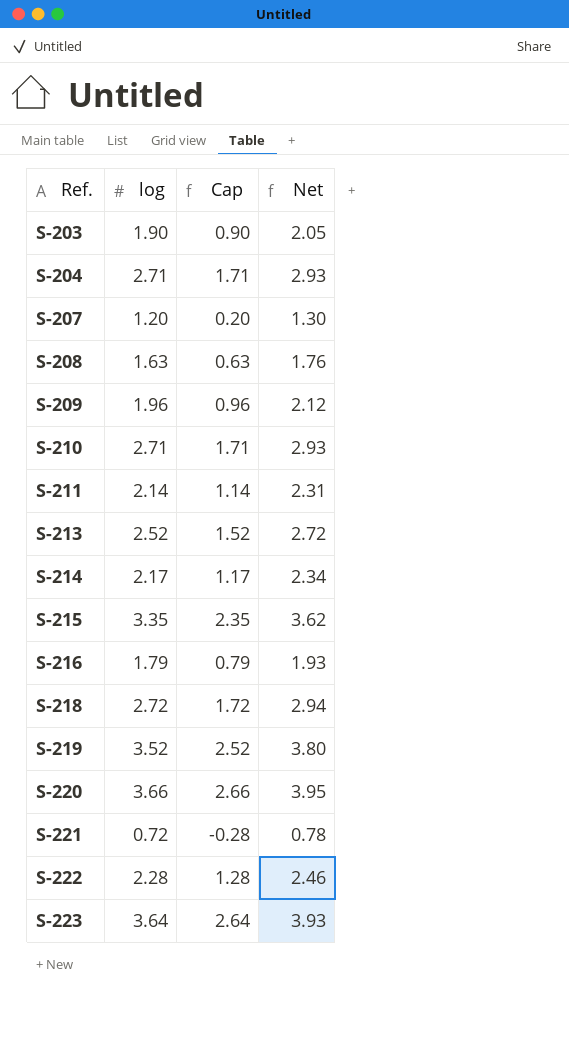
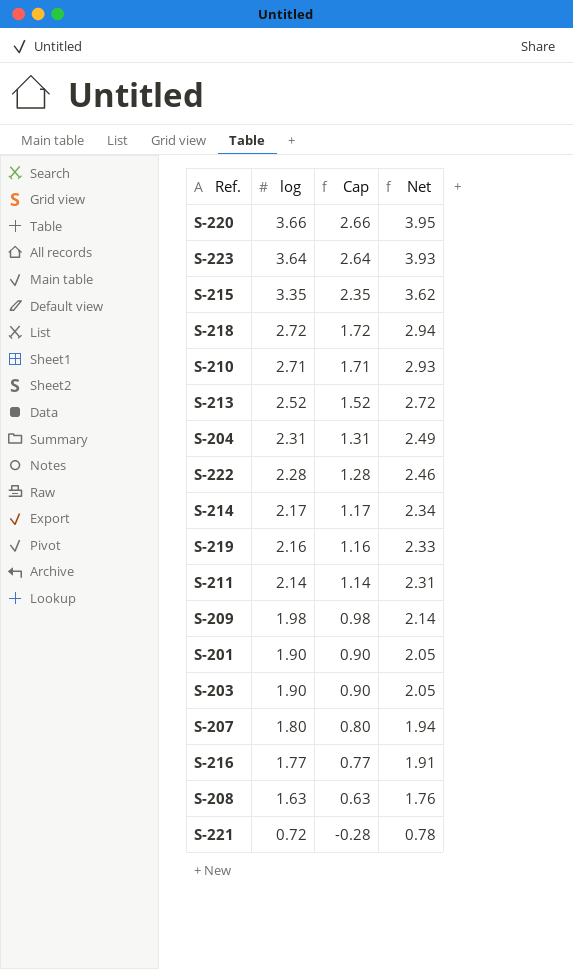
row order: Ref. ascending -> log descending
S-204 | log: 2.71 -> 2.31
S-204 | Cap: 1.71 -> 1.31
S-204 | Net: 2.93 -> 2.49
S-219 | log: 3.52 -> 2.16
S-219 | Cap: 2.52 -> 1.16
S-219 | Net: 3.80 -> 2.33
S-209 | log: 1.96 -> 1.98
S-209 | Cap: 0.96 -> 0.98
S-209 | Net: 2.12 -> 2.14
row S-201: none -> 1.90 | 0.90 | 2.05
S-207 | log: 1.20 -> 1.80
S-207 | Cap: 0.20 -> 0.80
S-207 | Net: 1.30 -> 1.94
S-216 | log: 1.79 -> 1.77
S-216 | Cap: 0.79 -> 0.77
S-216 | Net: 1.93 -> 1.91

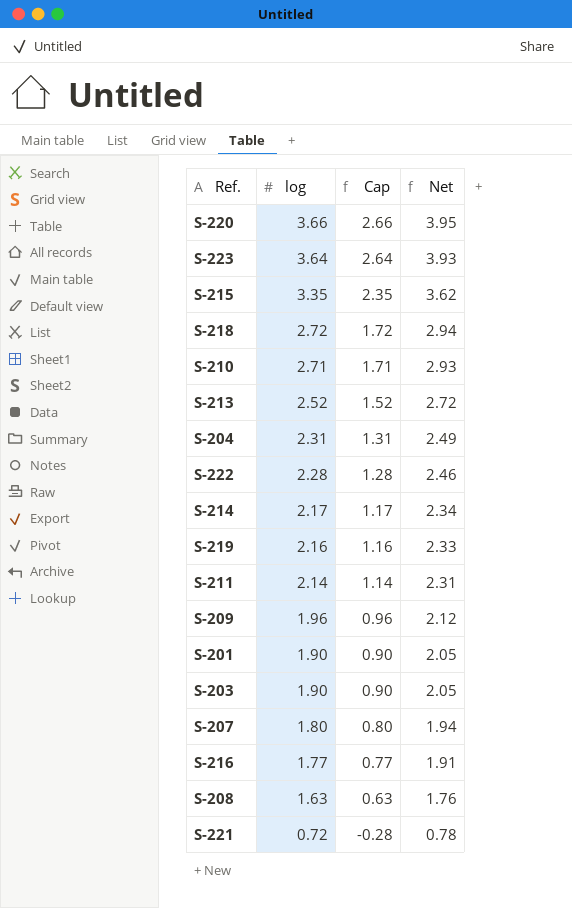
S-209 | log: 1.98 -> 1.96
S-209 | Cap: 0.98 -> 0.96
S-209 | Net: 2.14 -> 2.12

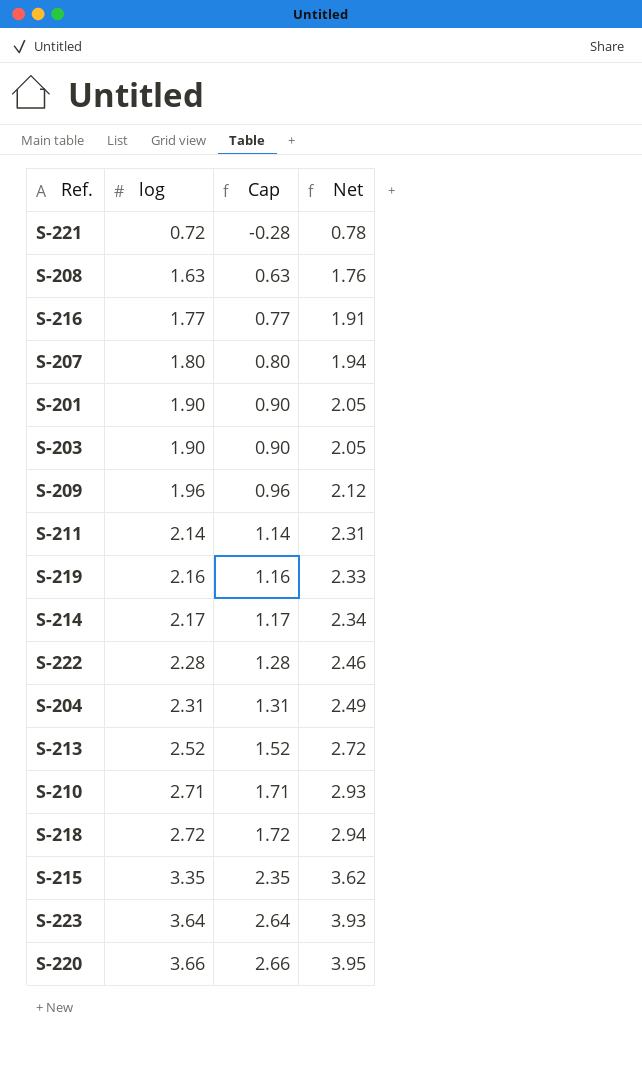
row order: log descending -> log ascending

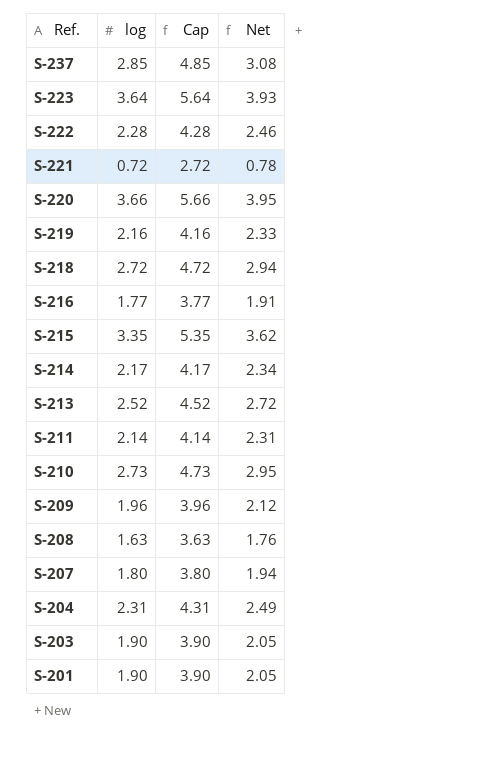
row order: log ascending -> Ref. descending
column Cap | formula: [log] - 1 -> [log] + 2
row S-237: none -> 2.85 | 4.85 | 3.08
S-210 | log: 2.71 -> 2.73
S-210 | Net: 2.93 -> 2.95

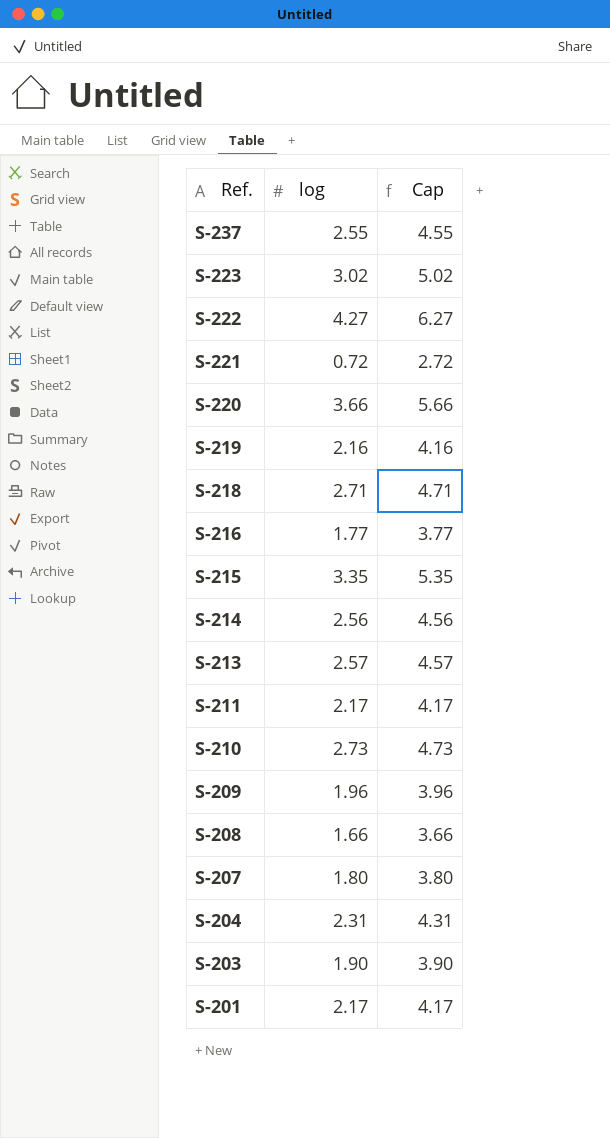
column Net | formula: [log] * 1.08 -> none
S-237 | log: 2.85 -> 2.55
S-237 | Cap: 4.85 -> 4.55
S-223 | log: 3.64 -> 3.02
S-223 | Cap: 5.64 -> 5.02
S-222 | log: 2.28 -> 4.27
S-222 | Cap: 4.28 -> 6.27
S-218 | log: 2.72 -> 2.71
S-218 | Cap: 4.72 -> 4.71
S-214 | log: 2.17 -> 2.56
S-214 | Cap: 4.17 -> 4.56
S-213 | log: 2.52 -> 2.57
S-213 | Cap: 4.52 -> 4.57
S-211 | log: 2.14 -> 2.17
S-211 | Cap: 4.14 -> 4.17
S-208 | log: 1.63 -> 1.66
S-208 | Cap: 3.63 -> 3.66
S-201 | log: 1.90 -> 2.17
S-201 | Cap: 3.90 -> 4.17

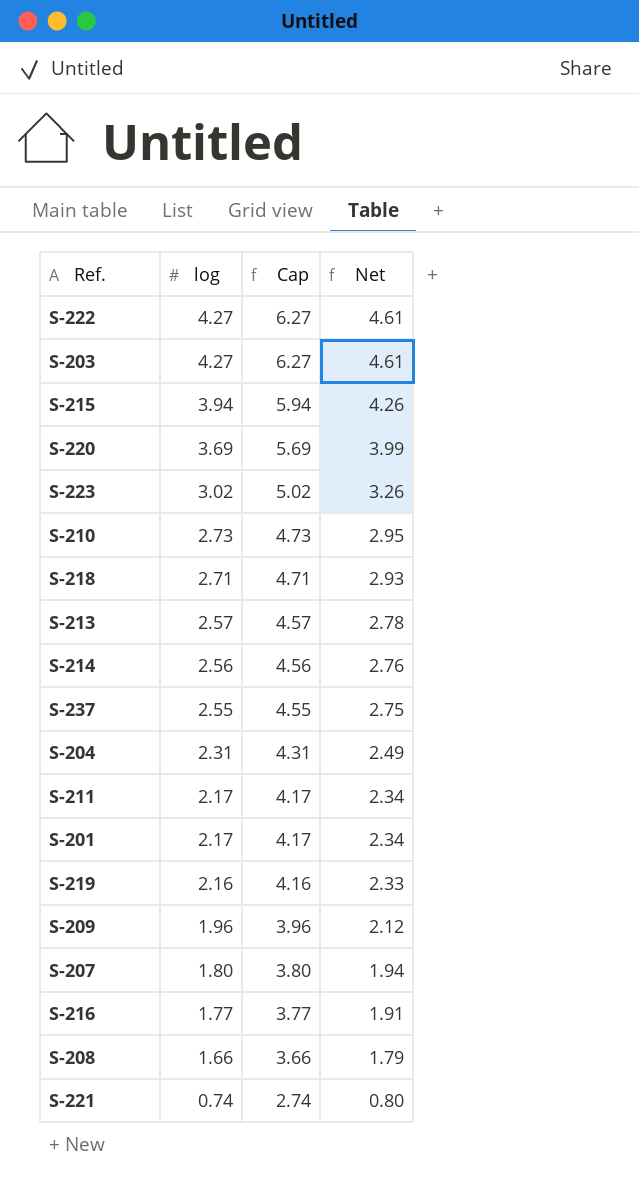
row order: Ref. descending -> log descending
column Net | formula: none -> [log] * 1.08
S-203 | log: 1.90 -> 4.27
S-203 | Cap: 3.90 -> 6.27
S-215 | log: 3.35 -> 3.94
S-215 | Cap: 5.35 -> 5.94
S-220 | log: 3.66 -> 3.69
S-220 | Cap: 5.66 -> 5.69
S-221 | log: 0.72 -> 0.74
S-221 | Cap: 2.72 -> 2.74

